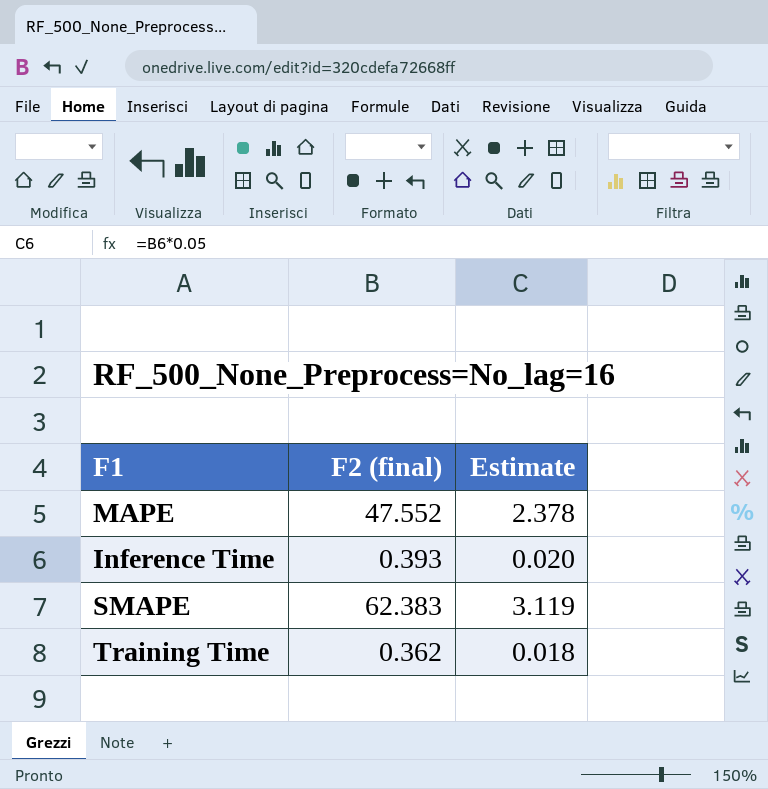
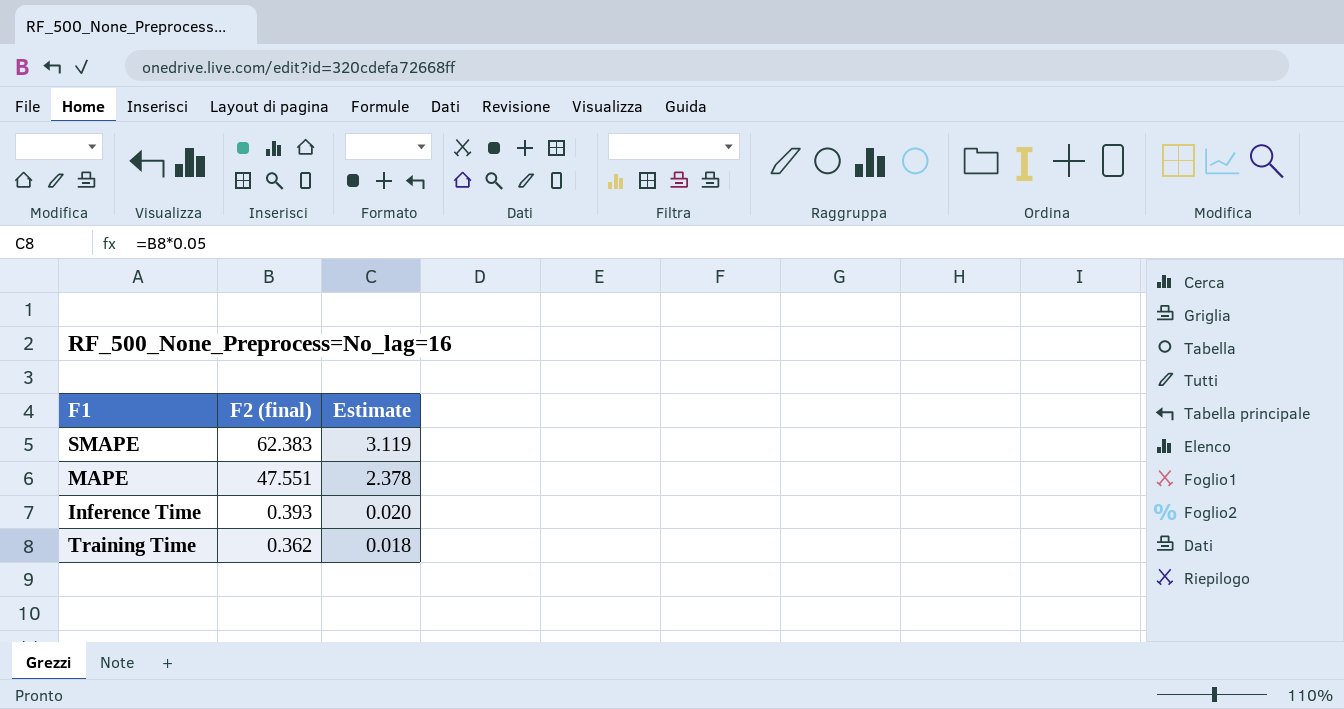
row order: none -> F2 (final) descending
MAPE | F2 (final): 47.552 -> 47.551

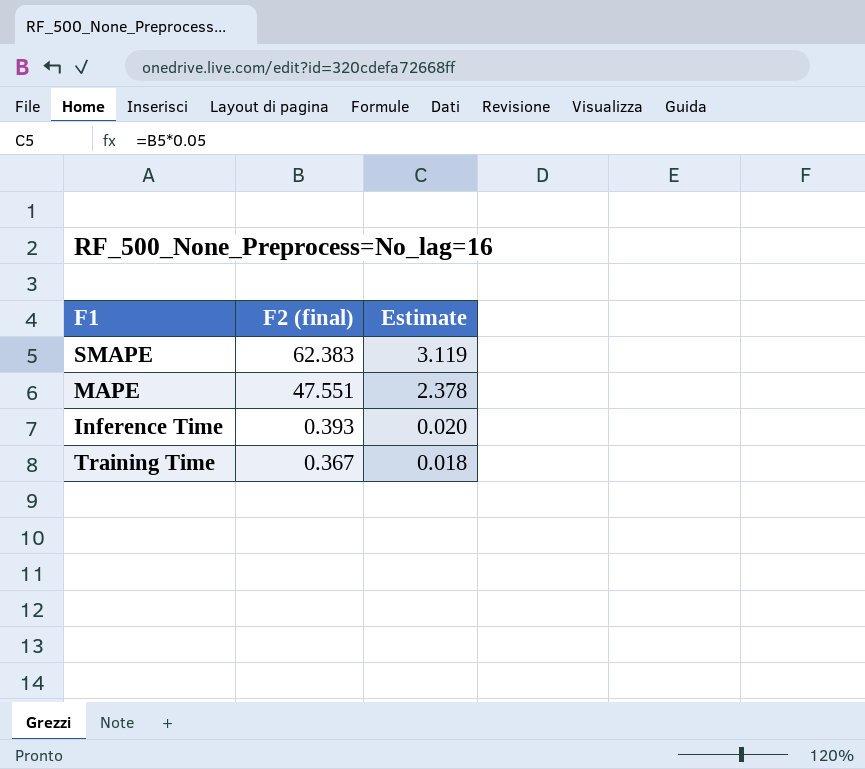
Training Time | F2 (final): 0.362 -> 0.367

